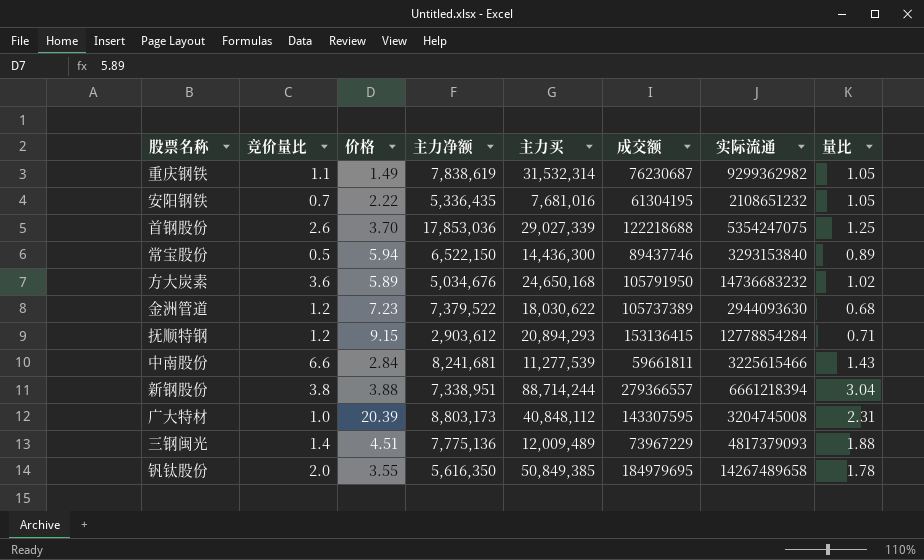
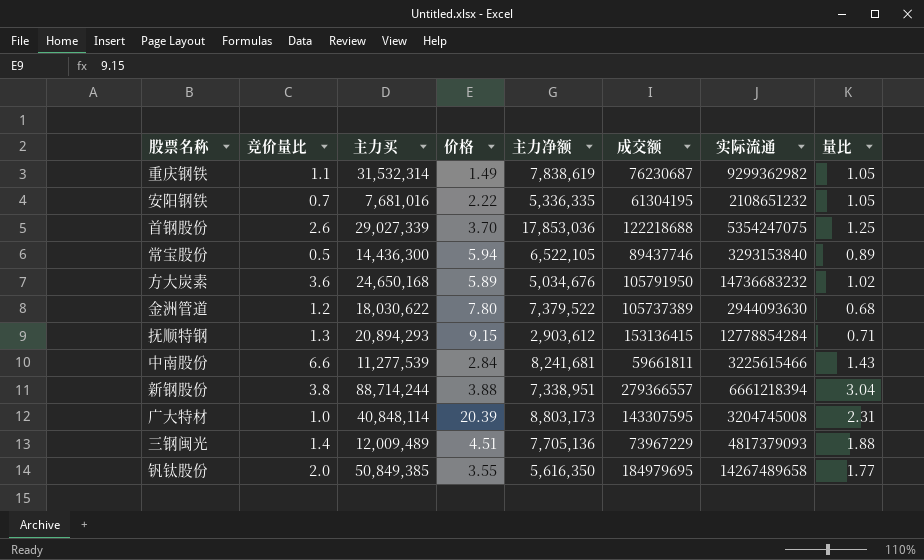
column 主力买 | position: 5 -> 3
安阳钢铁 | 主力净额: 5,336,435 -> 5,336,335
常宝股份 | 主力净额: 6,522,150 -> 6,522,105
金洲管道 | 价格: 7.23 -> 7.80
抚顺特钢 | 竞价量比: 1.2 -> 1.3
广大特材 | 主力买: 40,848,112 -> 40,848,114
三钢闽光 | 主力净额: 7,775,136 -> 7,705,136
钒钛股份 | 量比: 1.78 -> 1.77

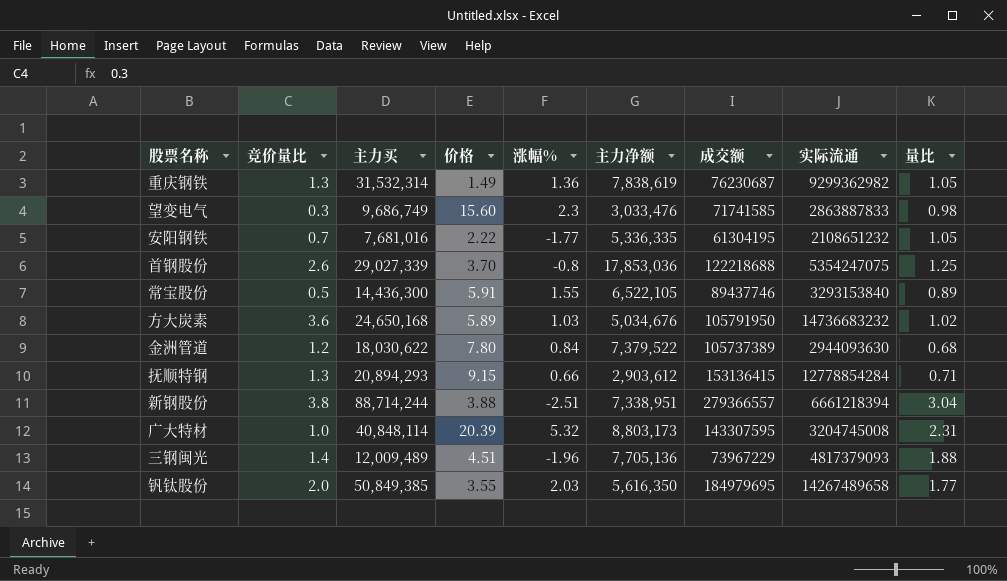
column 涨幅% | position: none -> 5
row 中南股份: 6.6 | 11,277,539 | 2.84 | 8,241,681 | 59661811 | 3225615466 | 1.43 -> none
重庆钢铁 | 竞价量比: 1.1 -> 1.3
row 望变电气: none -> 0.3 | 9,686,749 | 15.60 | 2.3 | 3,033,476 | 71741585 | 2863887833 | 0.98
常宝股份 | 价格: 5.94 -> 5.91

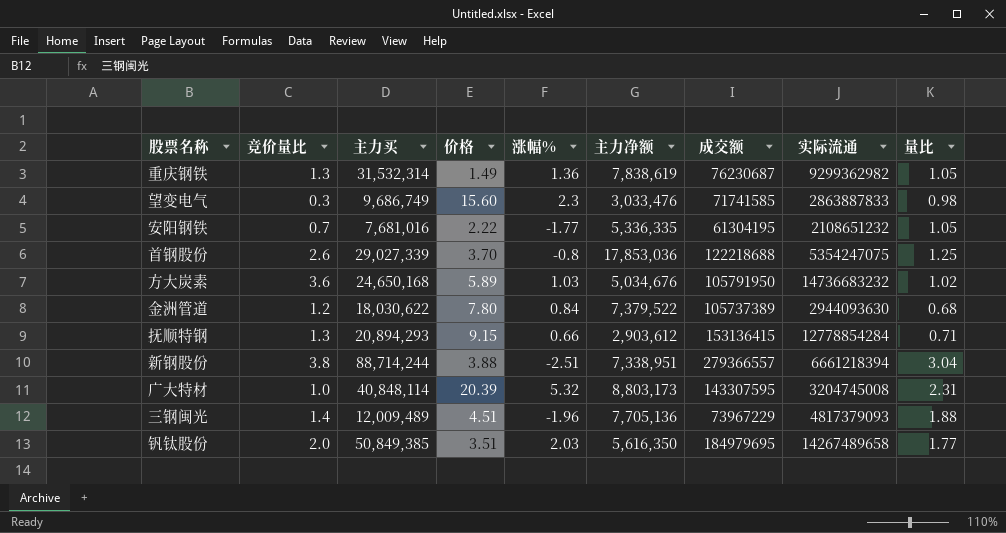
row 常宝股份: 0.5 | 14,436,300 | 5.91 | 1.55 | 6,522,105 | 89437746 | 3293153840 | 0.89 -> none
钒钛股份 | 价格: 3.55 -> 3.51

